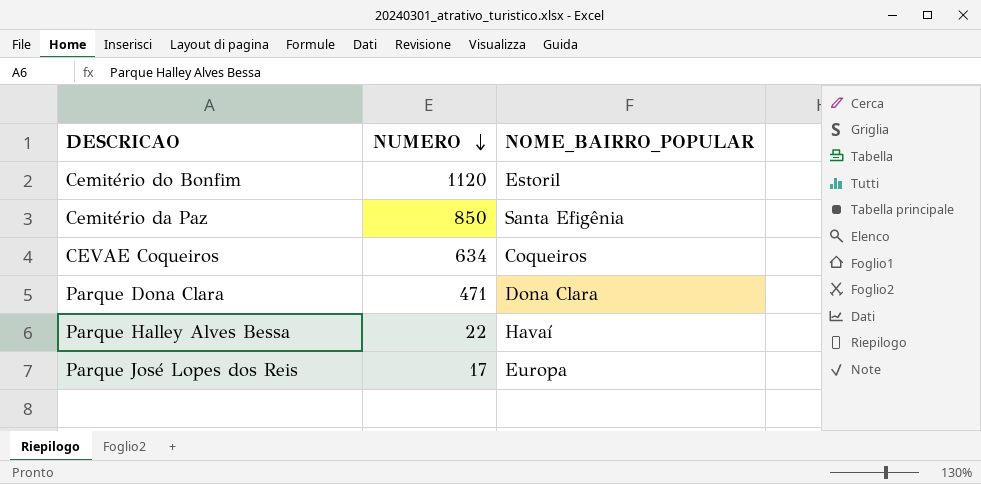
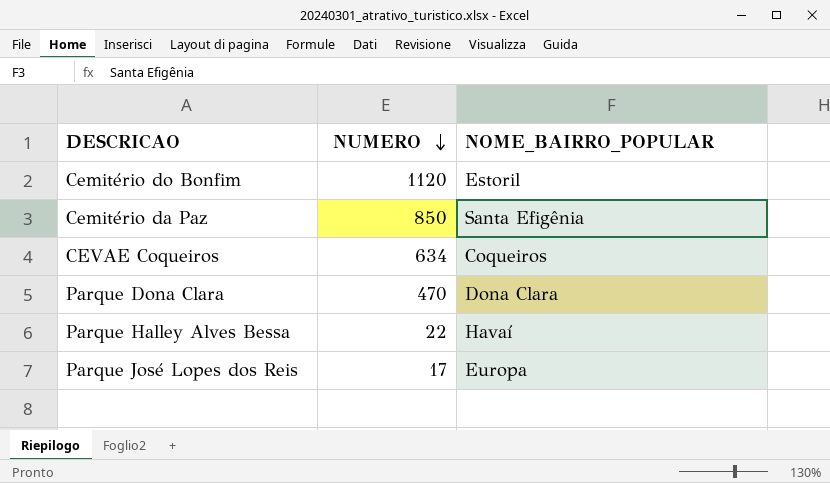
Parque Dona Clara | NUMERO: 471 -> 470

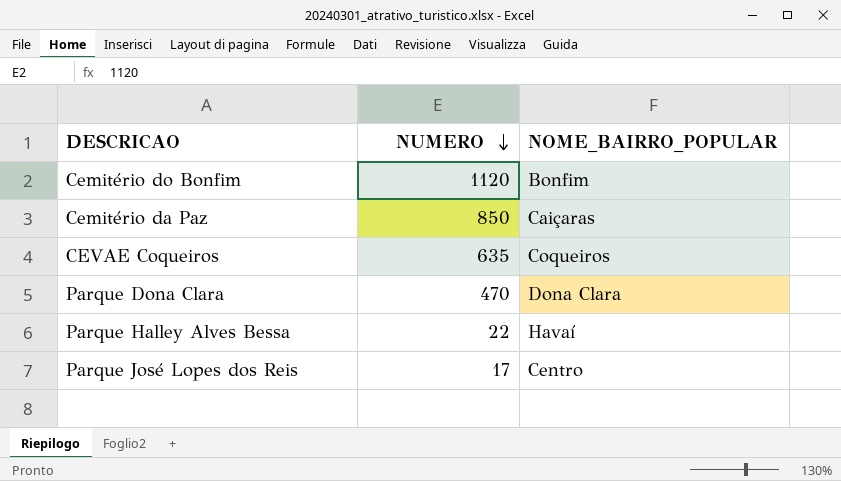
Cemitério do Bonfim | NOME_BAIRRO_POPULAR: Estoril -> Bonfim
Cemitério da Paz | NOME_BAIRRO_POPULAR: Santa Efigênia -> Caiçaras
CEVAE Coqueiros | NUMERO: 634 -> 635
Parque José Lopes dos Reis | NOME_BAIRRO_POPULAR: Europa -> Centro

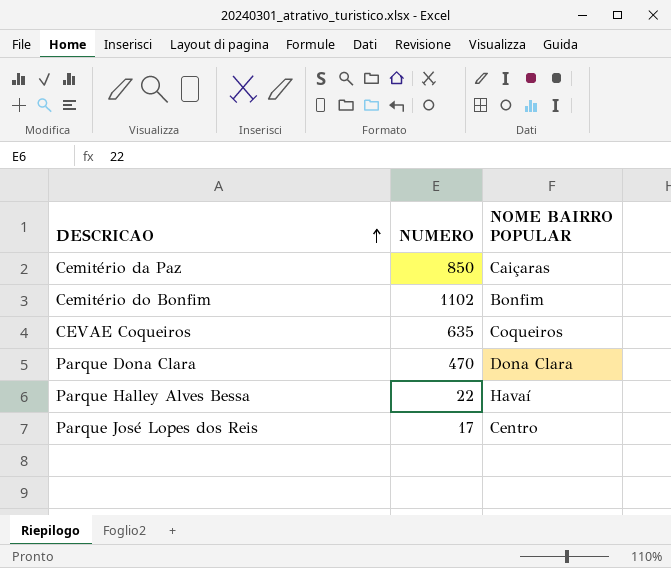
row order: NUMERO descending -> DESCRICAO ascending
column name: NOME_BAIRRO_POPULAR -> NOME BAIRRO POPULAR
Cemitério do Bonfim | NUMERO: 1120 -> 1102

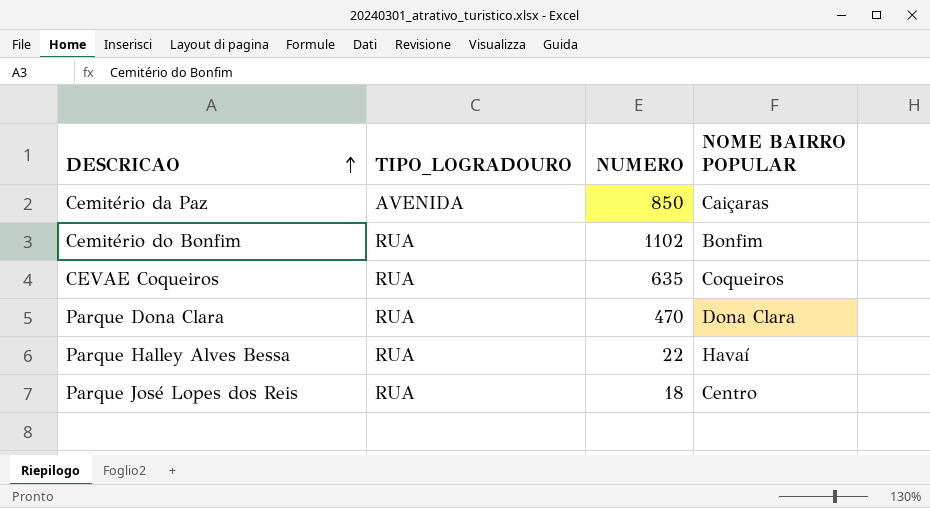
column TIPO_LOGRADOURO | position: none -> 2
Parque José Lopes dos Reis | NUMERO: 17 -> 18

